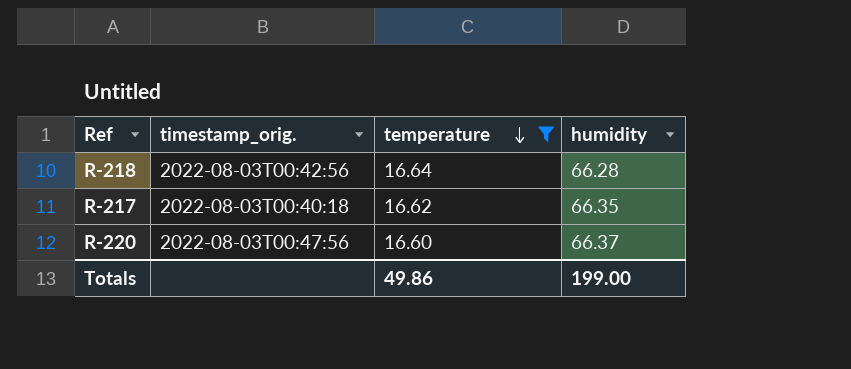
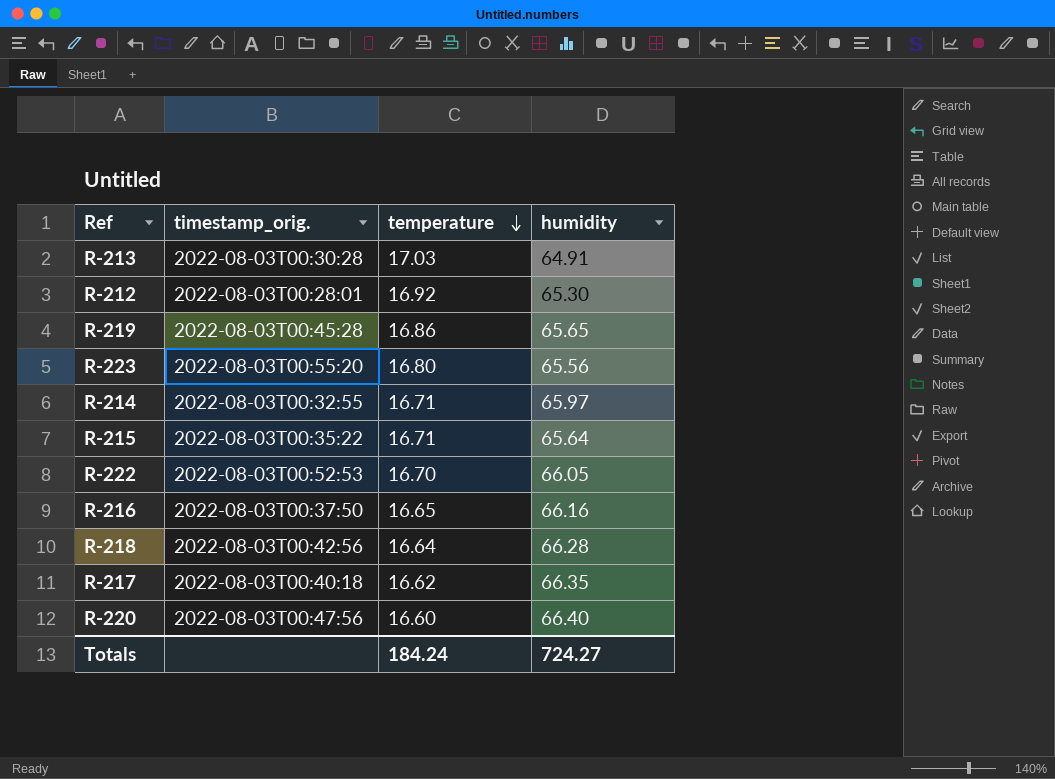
filter: temperature <= 16.64 -> none
R-220 | humidity: 66.37 -> 66.40
Totals | temperature: 49.86 -> 184.24
Totals | humidity: 199.00 -> 724.27

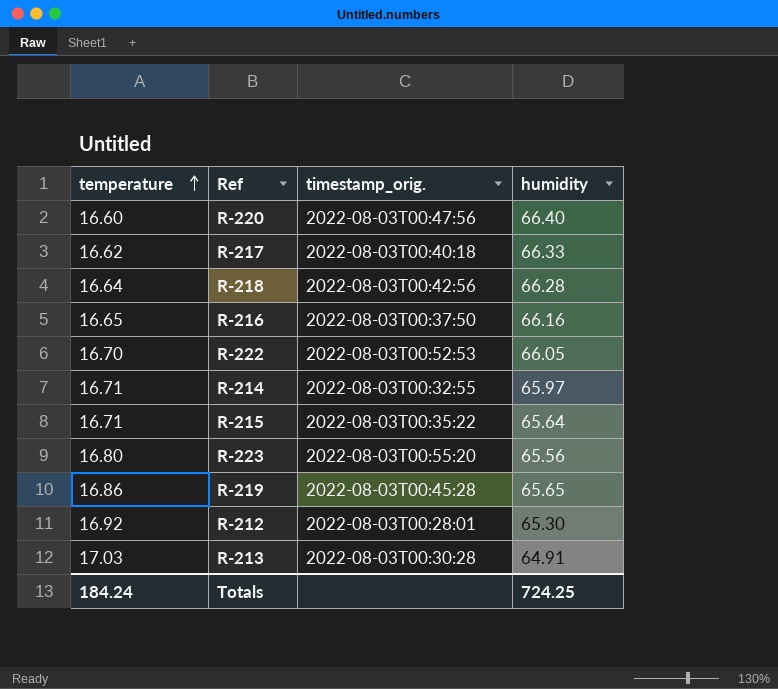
row order: temperature descending -> temperature ascending
column temperature | position: 3 -> 1
R-217 | humidity: 66.35 -> 66.33
Totals | humidity: 724.27 -> 724.25

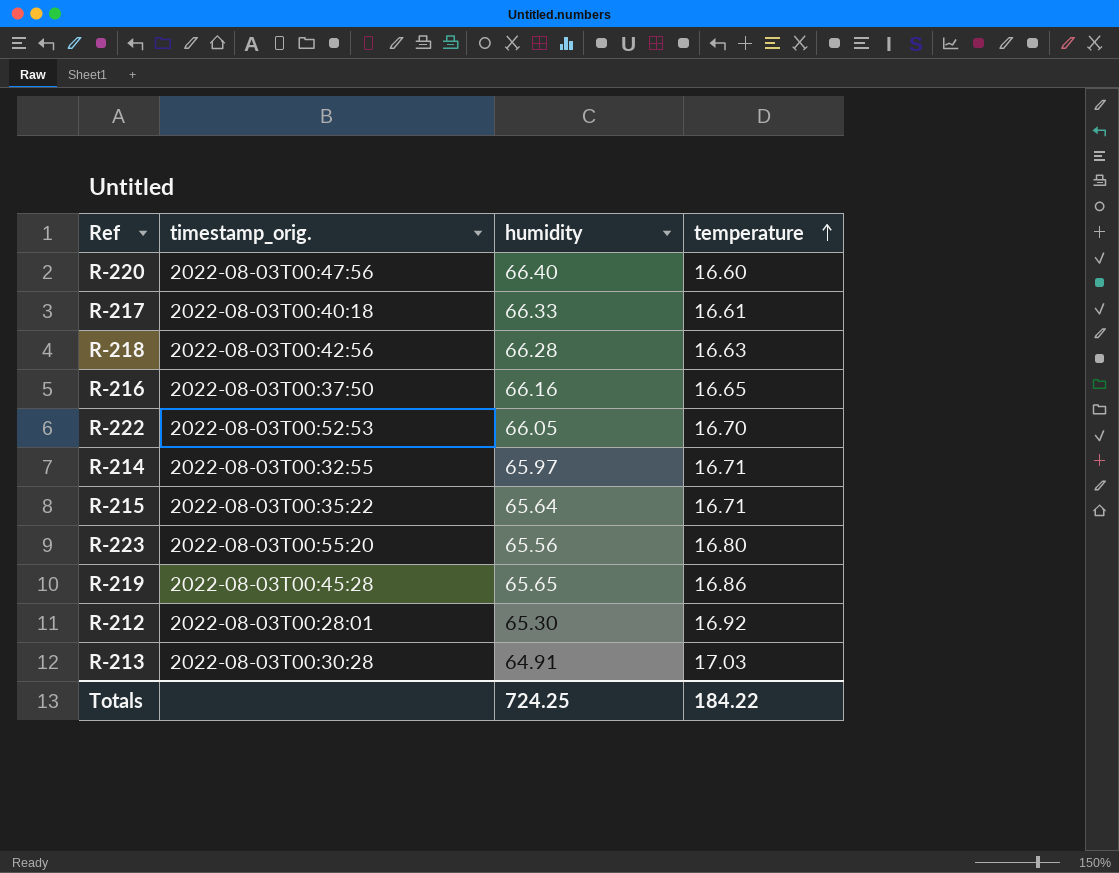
column temperature | position: 1 -> 4
R-217 | temperature: 16.62 -> 16.61
R-218 | temperature: 16.64 -> 16.63
Totals | temperature: 184.24 -> 184.22

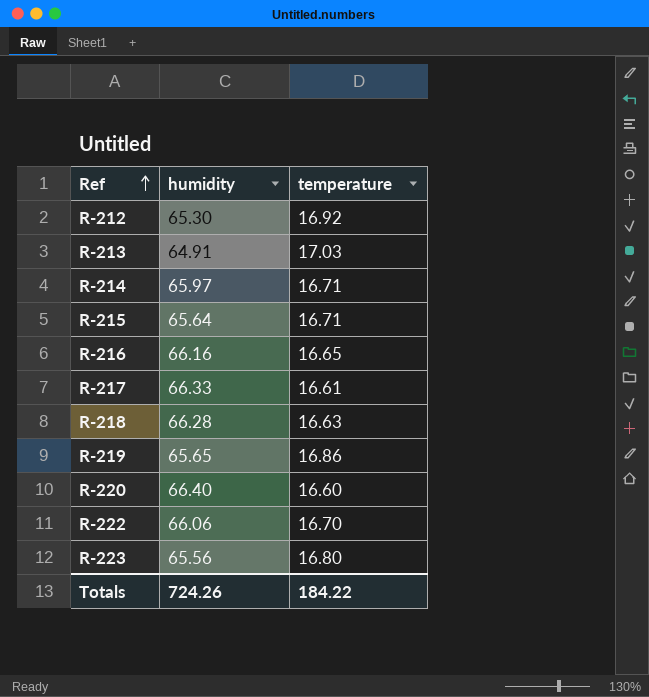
row order: temperature ascending -> Ref ascending
column timestamp_orig. | position: 2 -> none
R-222 | humidity: 66.05 -> 66.06
Totals | humidity: 724.25 -> 724.26

